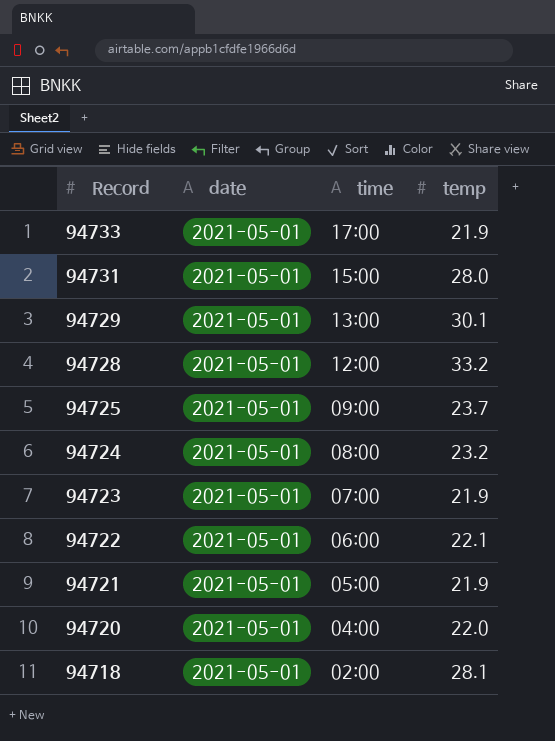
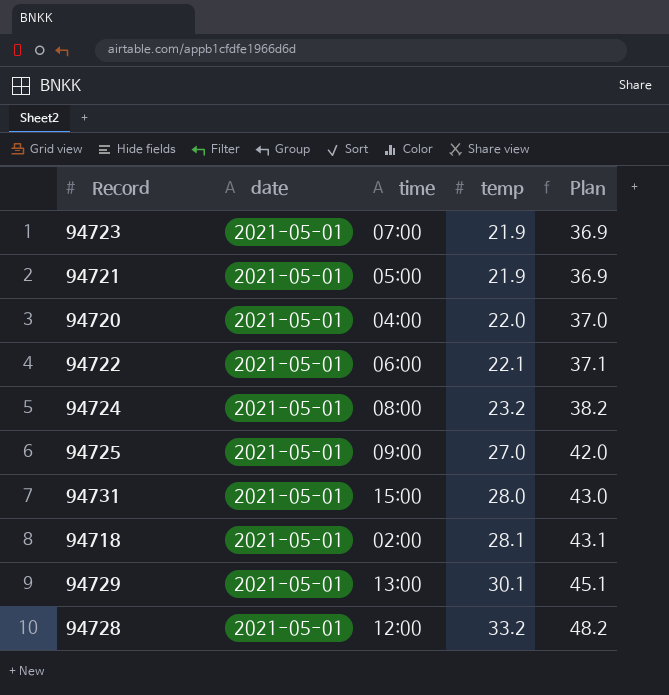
row order: Record descending -> temp ascending
column Plan | formula: none -> [temp] + 15
row 94733: 2021-05-01 | 17:00 | 21.9 -> none
94725 | temp: 23.7 -> 27.0

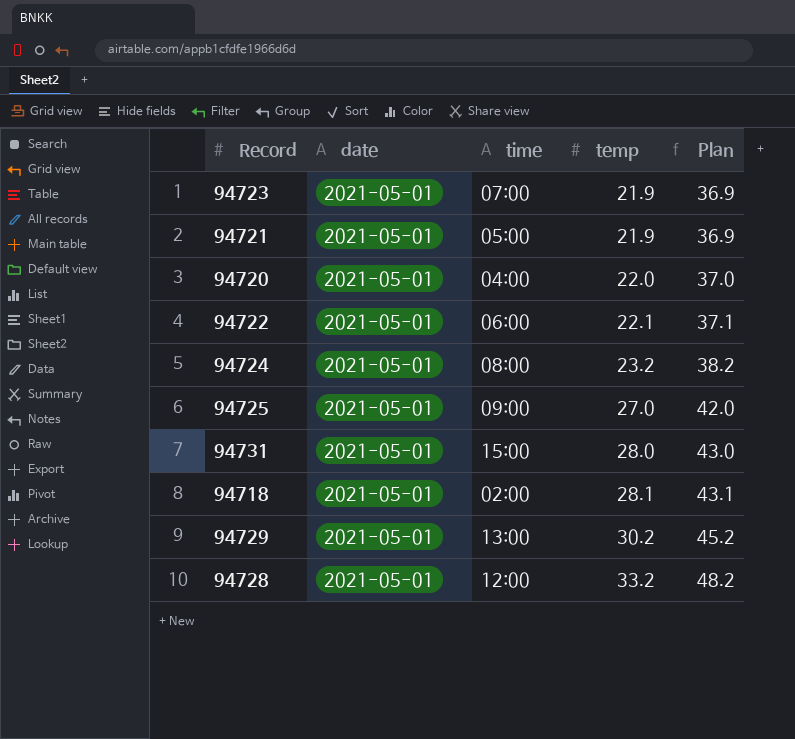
94729 | temp: 30.1 -> 30.2
94729 | Plan: 45.1 -> 45.2

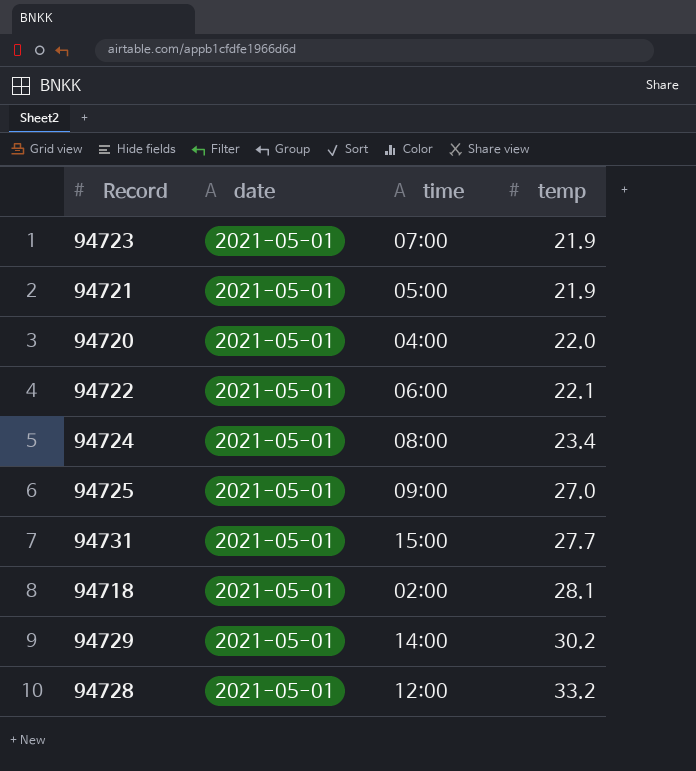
column Plan | formula: [temp] + 15 -> none
94724 | temp: 23.2 -> 23.4
94731 | temp: 28.0 -> 27.7
94729 | time: 13:00 -> 14:00

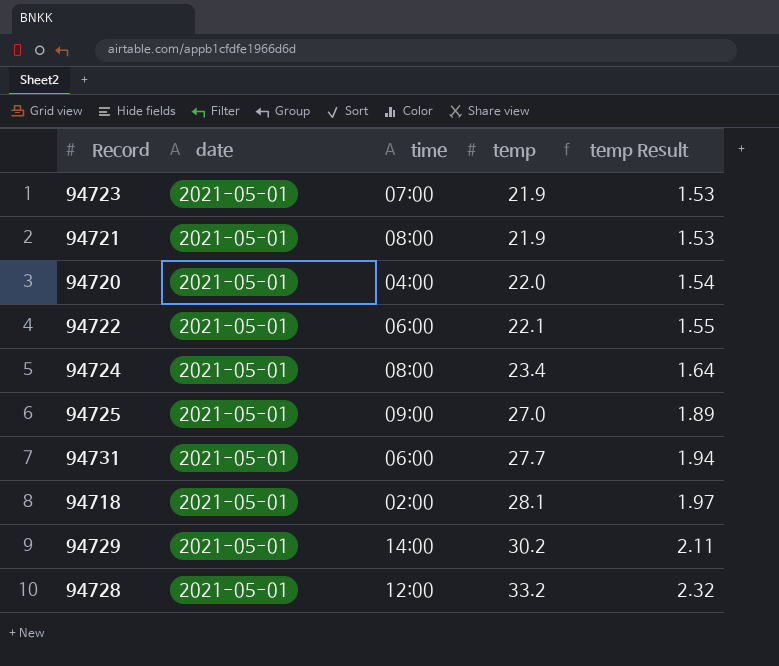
column temp Result | formula: none -> [temp] * 0.07
94721 | time: 05:00 -> 08:00
94731 | time: 15:00 -> 06:00

